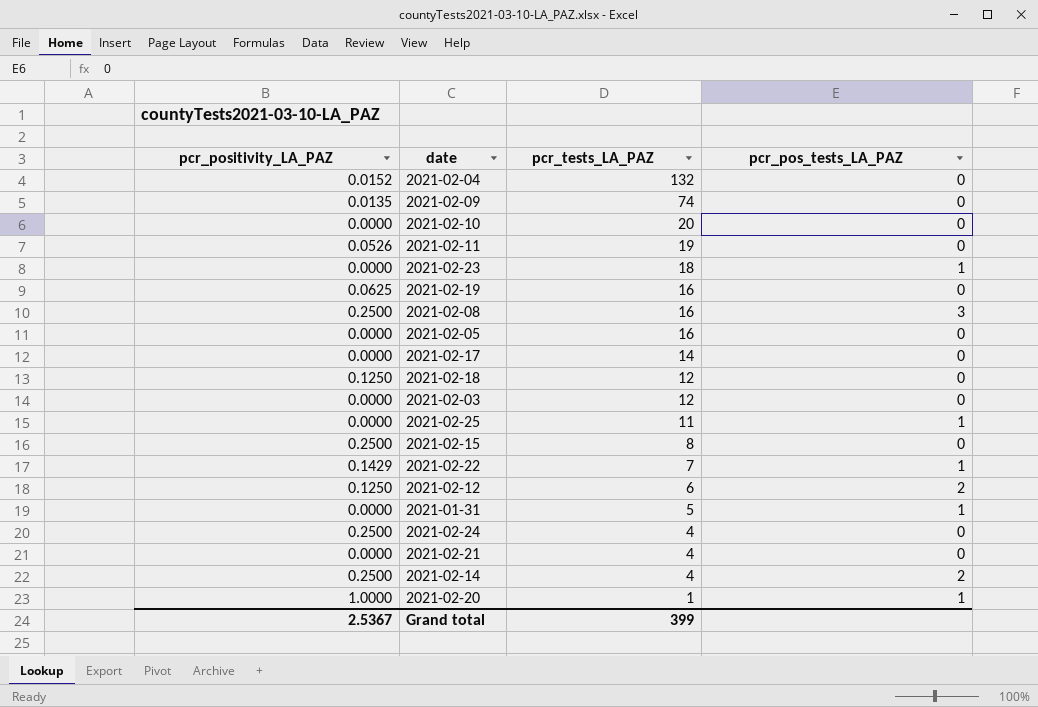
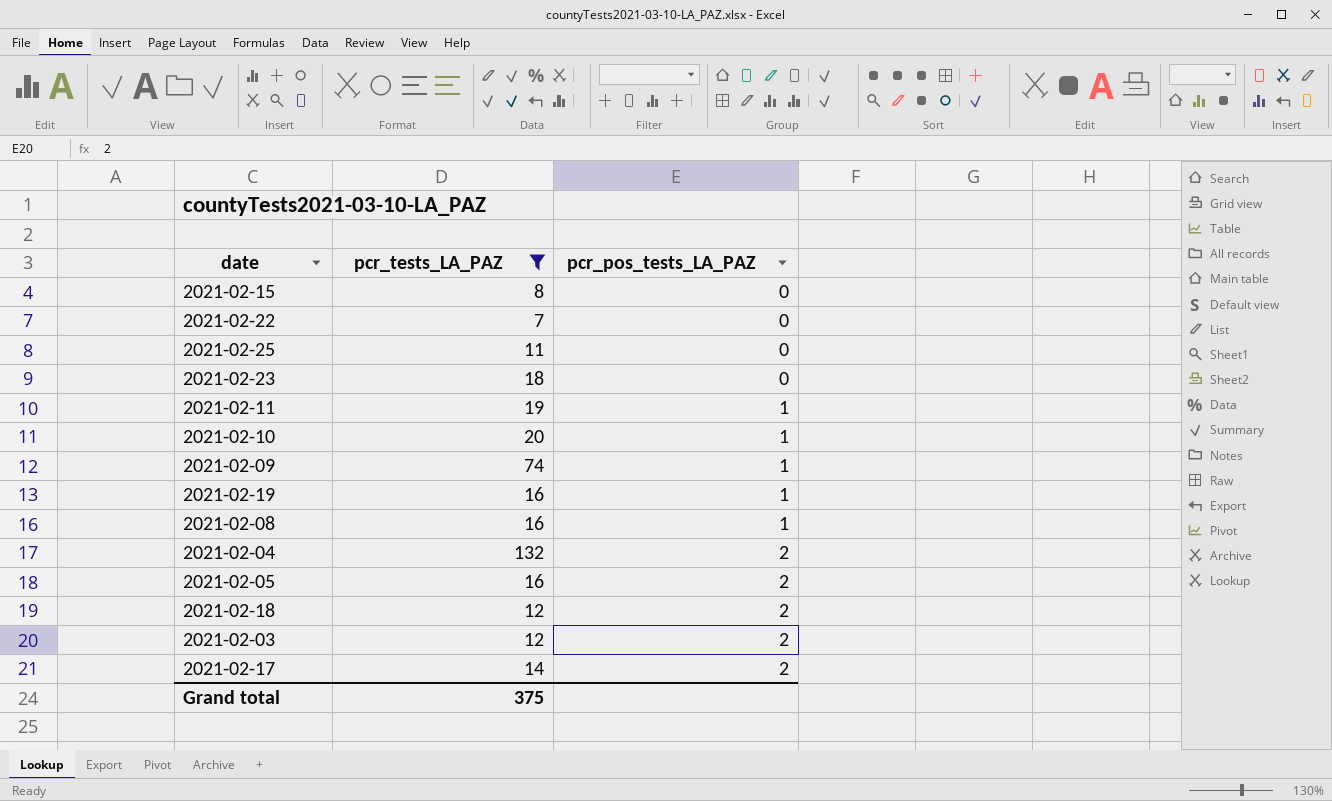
filter: none -> pcr_tests_LA_PAZ >= 7
row order: pcr_tests_LA_PAZ descending -> pcr_pos_tests_LA_PAZ ascending
column pcr_positivity_LA_PAZ | position: 1 -> none
2021-02-22 | pcr_pos_tests_LA_PAZ: 1 -> 0
2021-02-25 | pcr_pos_tests_LA_PAZ: 1 -> 0
2021-02-23 | pcr_pos_tests_LA_PAZ: 1 -> 0
2021-02-11 | pcr_pos_tests_LA_PAZ: 0 -> 1
2021-02-10 | pcr_pos_tests_LA_PAZ: 0 -> 1
2021-02-09 | pcr_pos_tests_LA_PAZ: 0 -> 1
2021-02-19 | pcr_pos_tests_LA_PAZ: 0 -> 1
2021-02-08 | pcr_pos_tests_LA_PAZ: 3 -> 1
2021-02-04 | pcr_pos_tests_LA_PAZ: 0 -> 2
2021-02-05 | pcr_pos_tests_LA_PAZ: 0 -> 2
2021-02-18 | pcr_pos_tests_LA_PAZ: 0 -> 2
2021-02-03 | pcr_pos_tests_LA_PAZ: 0 -> 2
2021-02-17 | pcr_pos_tests_LA_PAZ: 0 -> 2
Grand total | pcr_tests_LA_PAZ: 399 -> 375

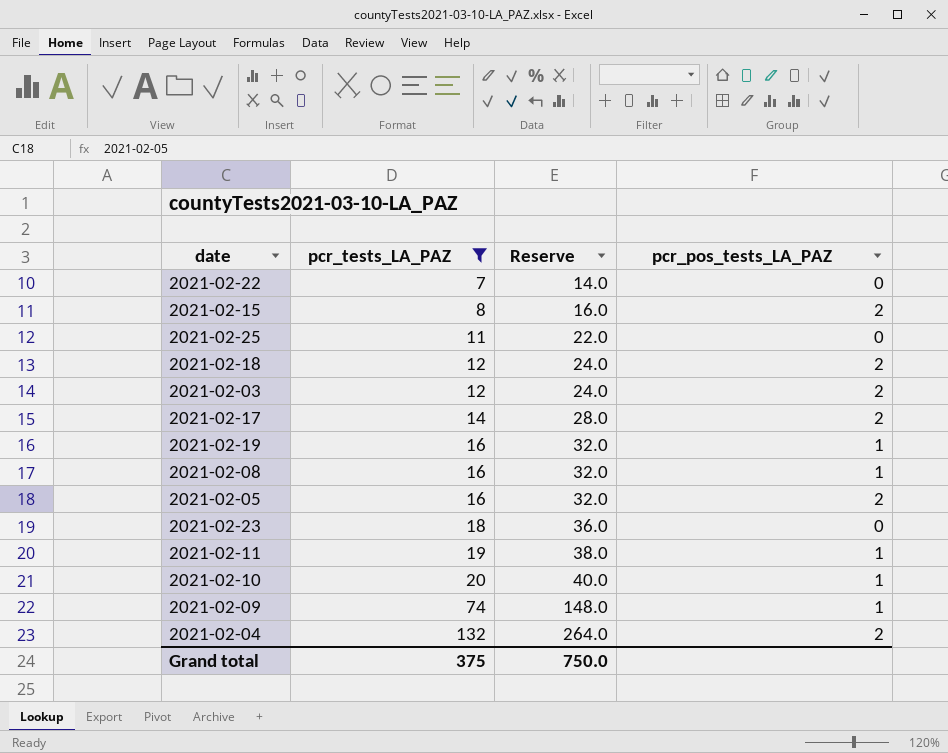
row order: pcr_pos_tests_LA_PAZ ascending -> pcr_tests_LA_PAZ ascending
column Reserve | formula: none -> [pcr_tests_LA_PAZ] * 2
2021-02-15 | pcr_pos_tests_LA_PAZ: 0 -> 2

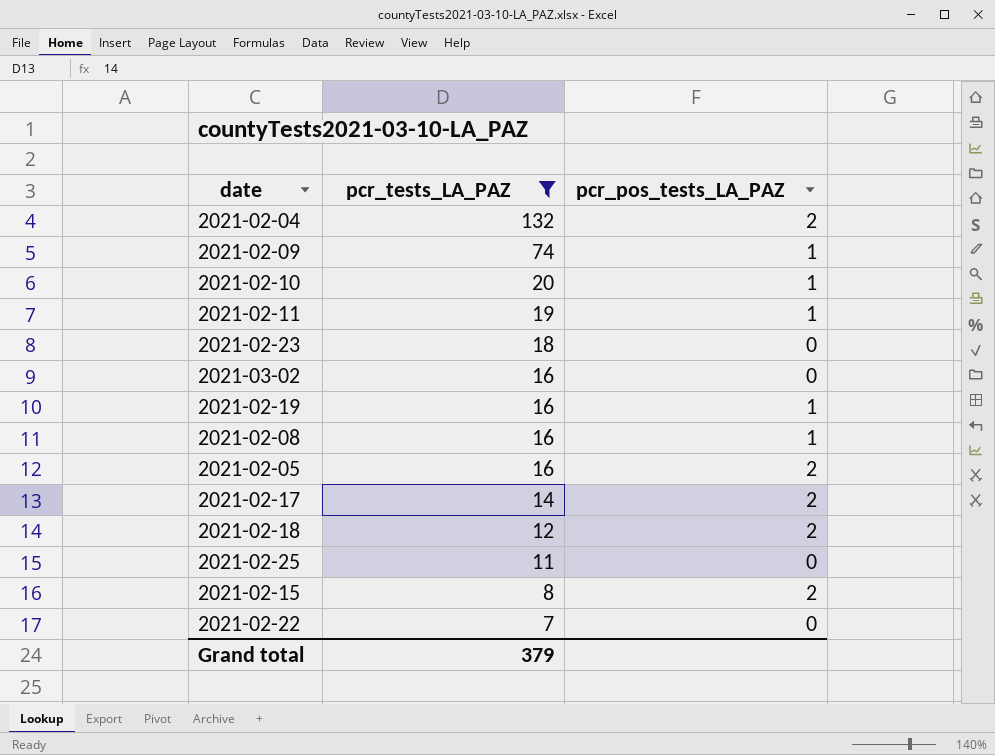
row order: pcr_tests_LA_PAZ ascending -> pcr_tests_LA_PAZ descending
column Reserve | formula: [pcr_tests_LA_PAZ] * 2 -> none
row 2021-02-03: 12 | 24.0 | 2 -> none
row 2021-03-02: none -> 16 | 0
Grand total | pcr_tests_LA_PAZ: 375 -> 379

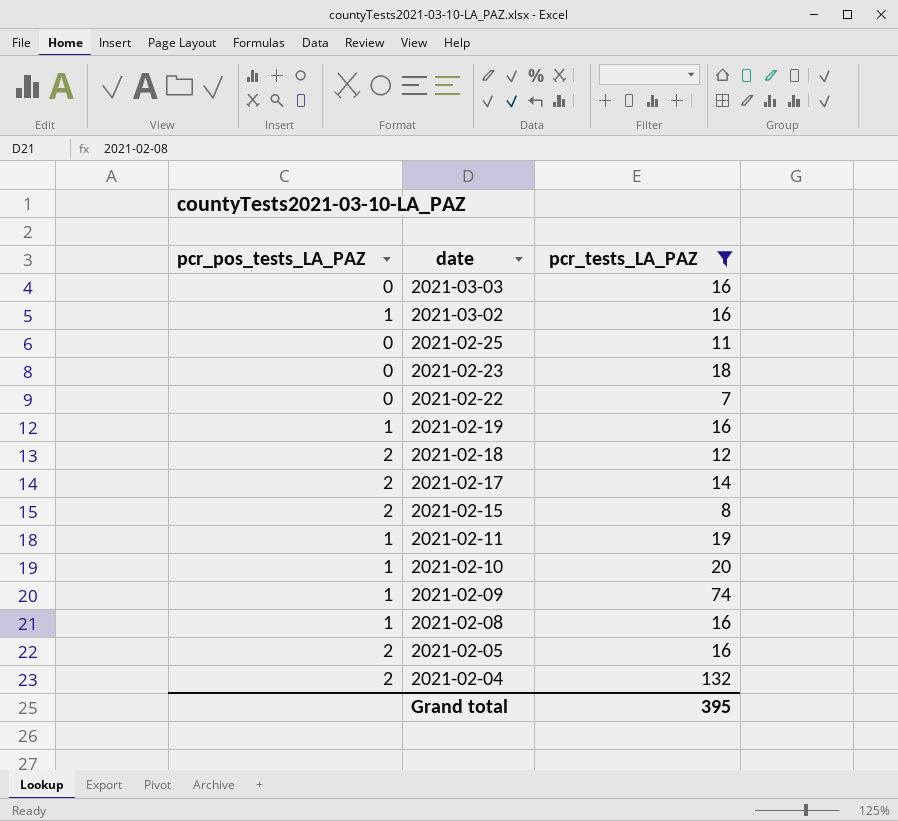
row order: pcr_tests_LA_PAZ descending -> date descending
column pcr_pos_tests_LA_PAZ | position: 3 -> 1
row 2021-03-03: none -> 0 | 16
2021-03-02 | pcr_pos_tests_LA_PAZ: 0 -> 1
Grand total | pcr_tests_LA_PAZ: 379 -> 395

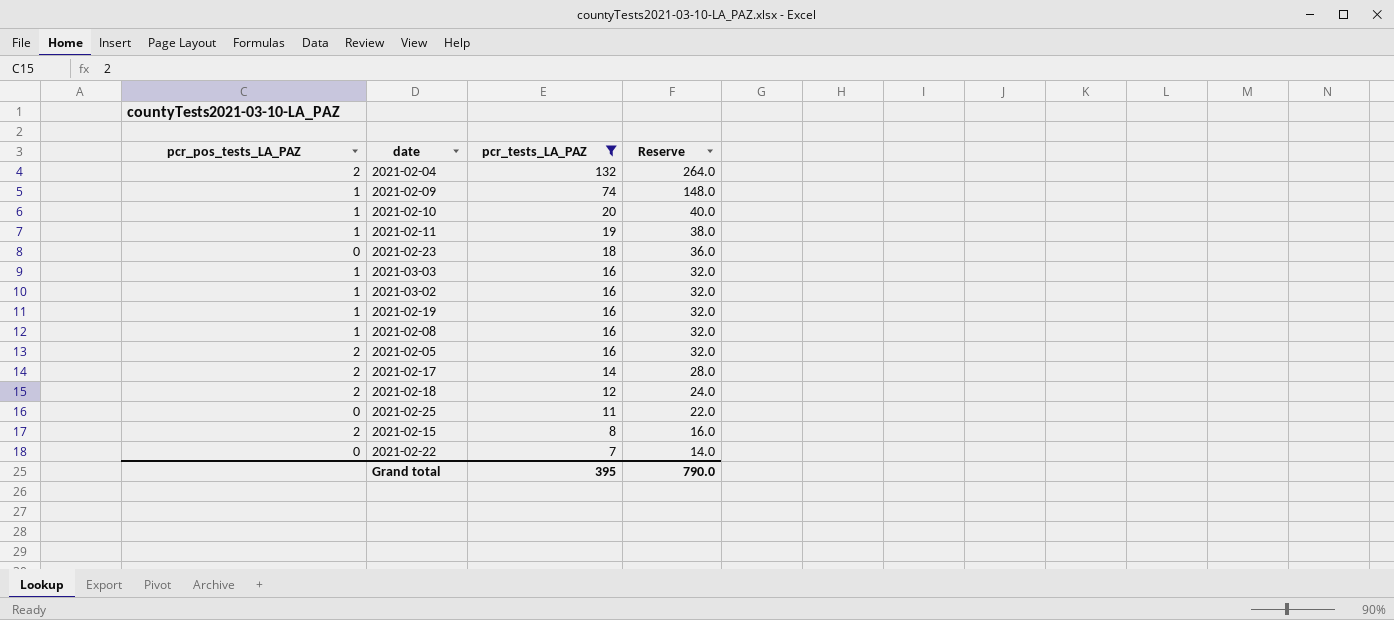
row order: date descending -> pcr_tests_LA_PAZ descending
column Reserve | formula: none -> [pcr_tests_LA_PAZ] * 2
2021-03-03 | pcr_pos_tests_LA_PAZ: 0 -> 1

